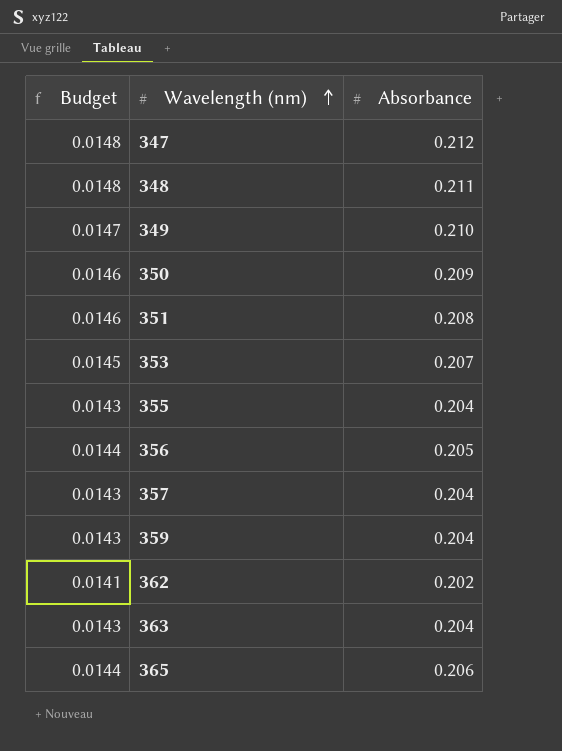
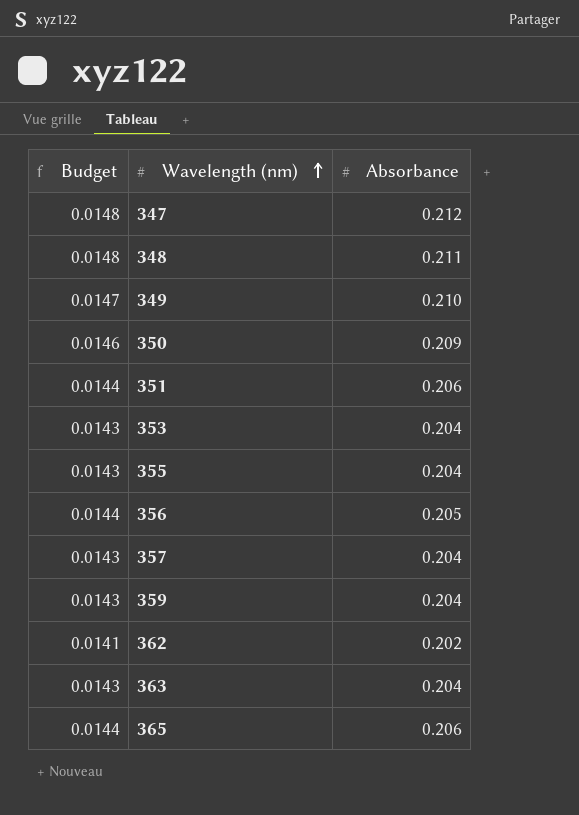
351 | Budget: 0.0146 -> 0.0144
351 | Absorbance: 0.208 -> 0.206
353 | Budget: 0.0145 -> 0.0143
353 | Absorbance: 0.207 -> 0.204

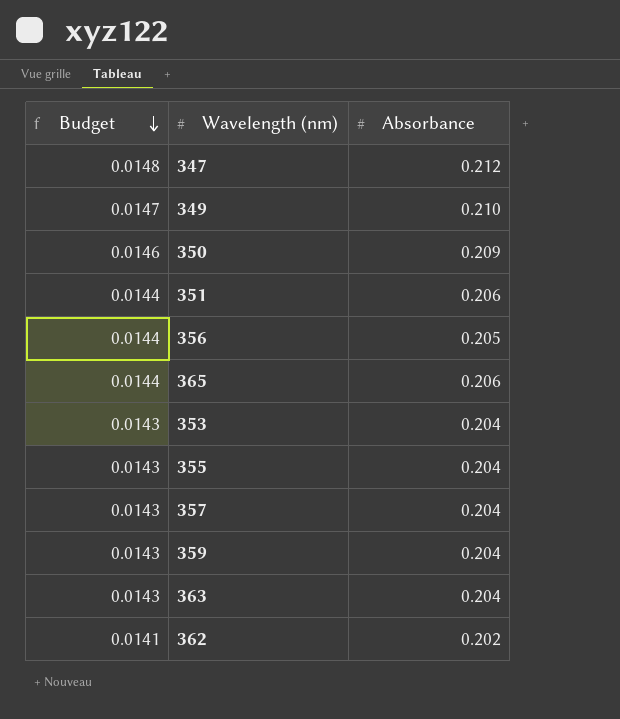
row order: Wavelength (nm) ascending -> Budget descending
row 348: 0.0148 | 0.211 -> none

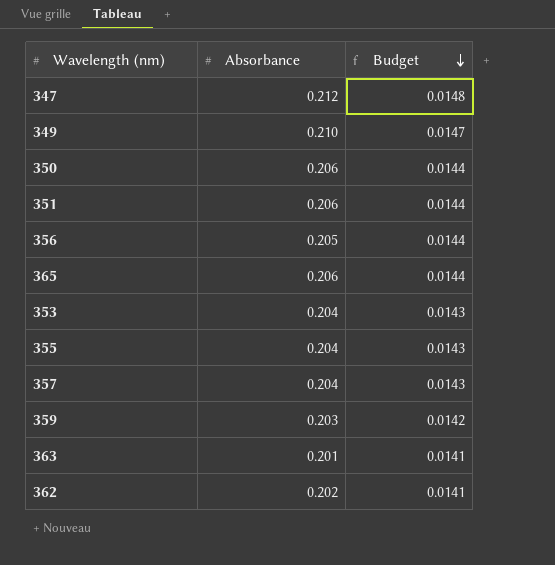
column Budget | position: 1 -> 3
350 | Absorbance: 0.209 -> 0.206
350 | Budget: 0.0146 -> 0.0144
359 | Absorbance: 0.204 -> 0.203
359 | Budget: 0.0143 -> 0.0142
363 | Absorbance: 0.204 -> 0.201
363 | Budget: 0.0143 -> 0.0141

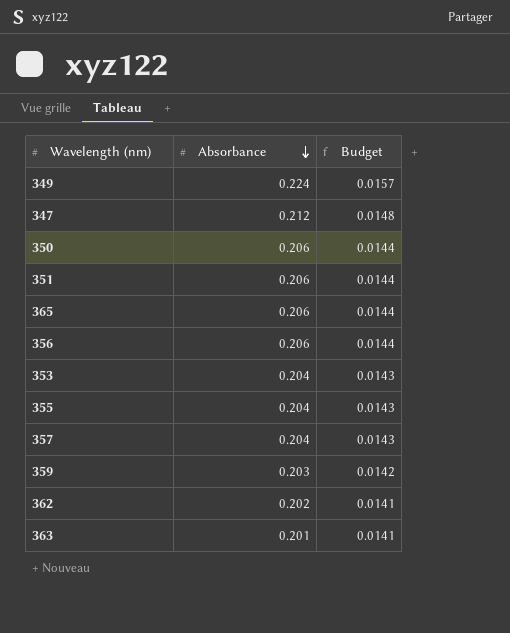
row order: Budget descending -> Absorbance descending
349 | Absorbance: 0.210 -> 0.224
349 | Budget: 0.0147 -> 0.0157
356 | Absorbance: 0.205 -> 0.206

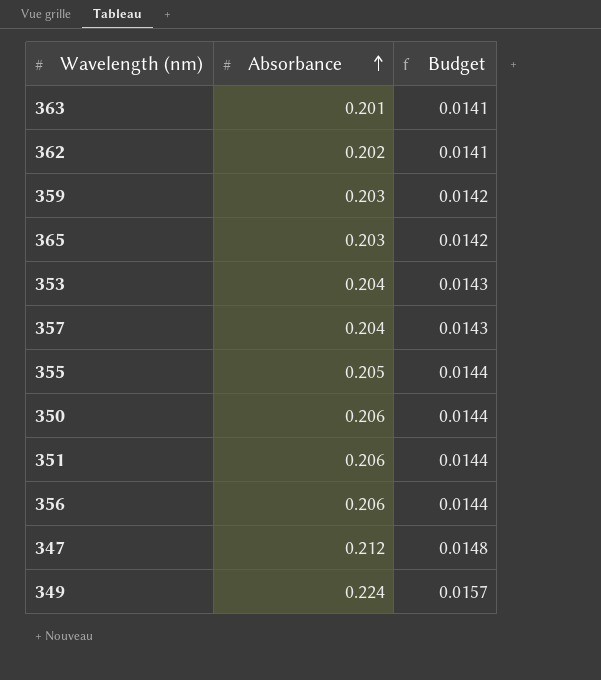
row order: Absorbance descending -> Absorbance ascending
365 | Absorbance: 0.206 -> 0.203
365 | Budget: 0.0144 -> 0.0142
355 | Absorbance: 0.204 -> 0.205
355 | Budget: 0.0143 -> 0.0144

